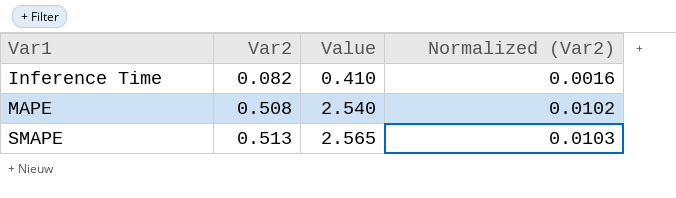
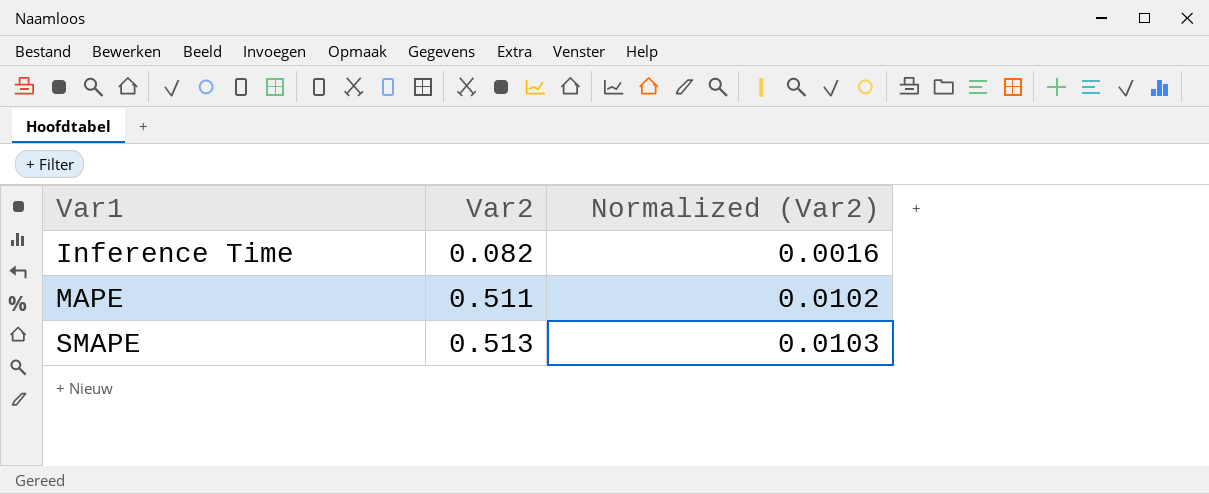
column Value | formula: [Var2] * 5 -> none
MAPE | Var2: 0.508 -> 0.511

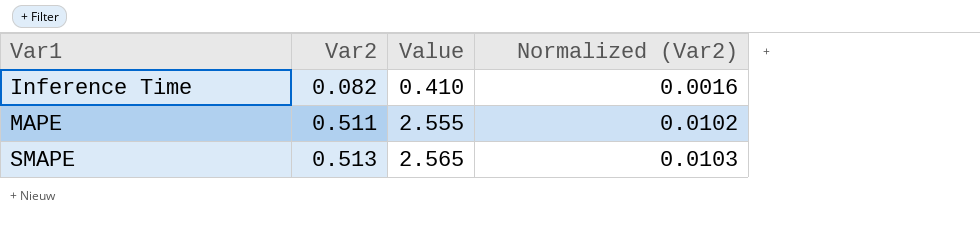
column Value | formula: none -> [Var2] * 5

